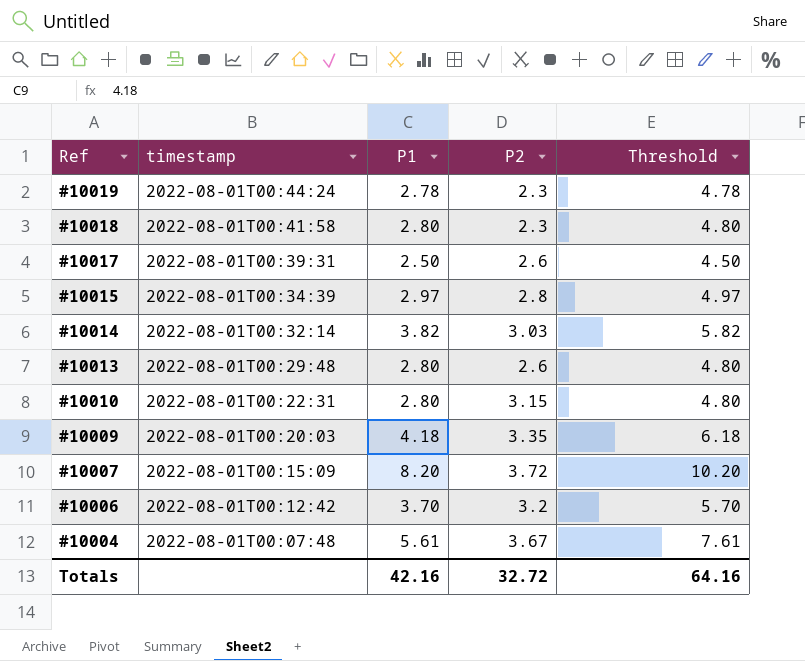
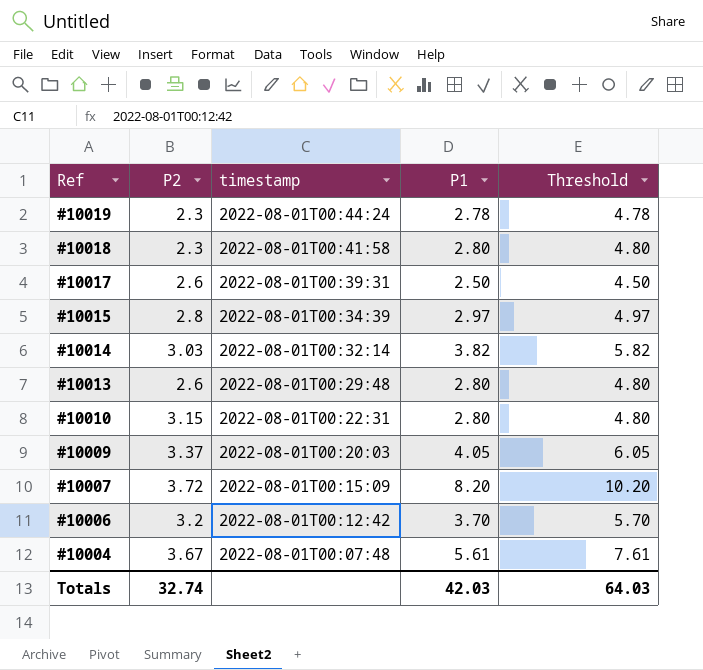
column P2 | position: 4 -> 2
#10009 | P2: 3.35 -> 3.37
#10009 | P1: 4.18 -> 4.05
#10009 | Threshold: 6.18 -> 6.05
Totals | P2: 32.72 -> 32.74
Totals | P1: 42.16 -> 42.03
Totals | Threshold: 64.16 -> 64.03

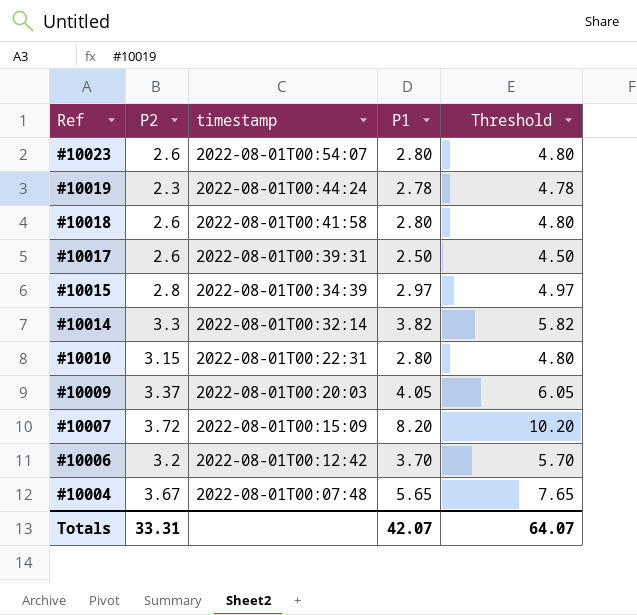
row #10013: 2.6 | 2022-08-01T00:29:48 | 2.80 | 4.80 -> none
row #10023: none -> 2.6 | 2022-08-01T00:54:07 | 2.80 | 4.80
#10018 | P2: 2.3 -> 2.6
#10014 | P2: 3.03 -> 3.3
#10004 | P1: 5.61 -> 5.65
#10004 | Threshold: 7.61 -> 7.65
Totals | P2: 32.74 -> 33.31
Totals | P1: 42.03 -> 42.07
Totals | Threshold: 64.03 -> 64.07

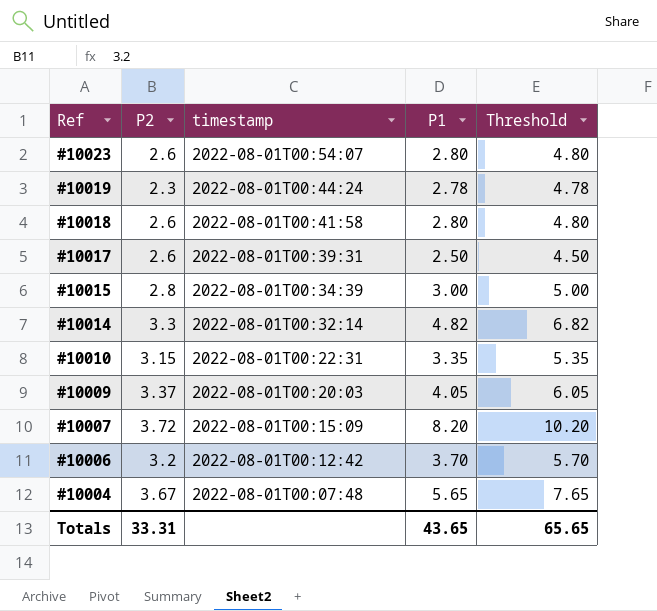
#10015 | P1: 2.97 -> 3.00
#10015 | Threshold: 4.97 -> 5.00
#10014 | P1: 3.82 -> 4.82
#10014 | Threshold: 5.82 -> 6.82
#10010 | P1: 2.80 -> 3.35
#10010 | Threshold: 4.80 -> 5.35
Totals | P1: 42.07 -> 43.65
Totals | Threshold: 64.07 -> 65.65

